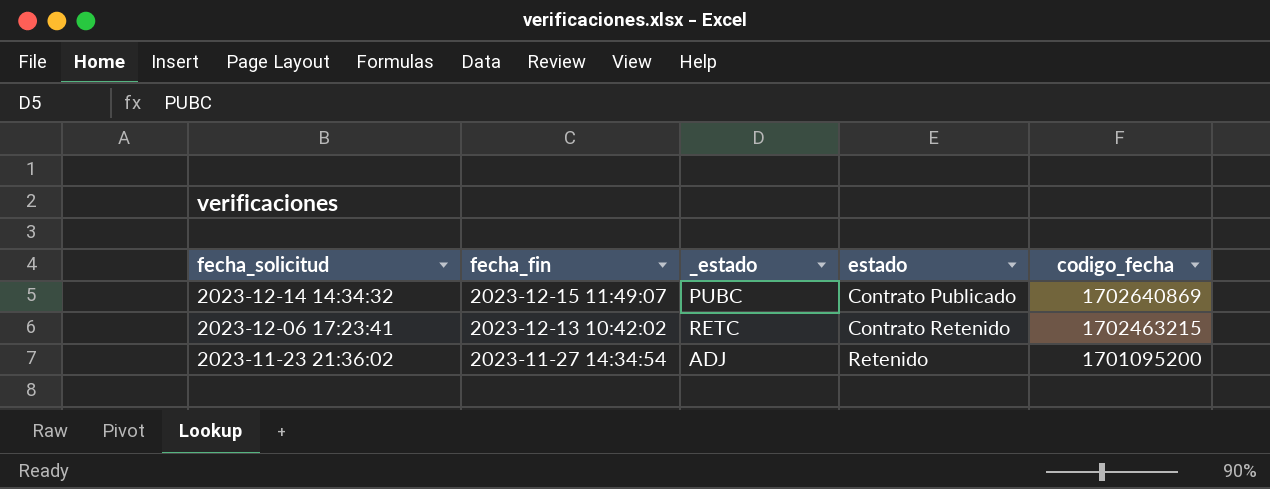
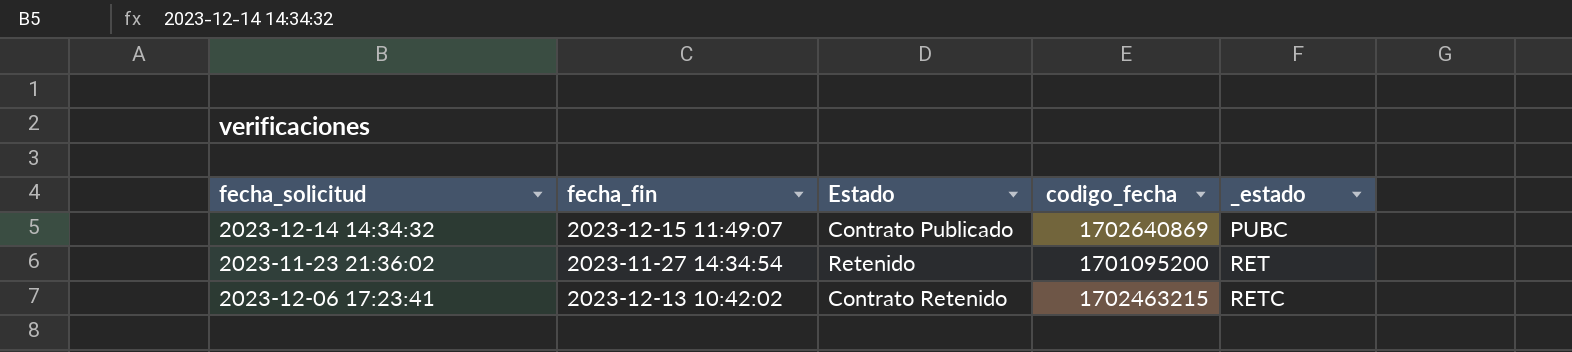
row order: fecha_solicitud descending -> _estado ascending
column name: estado -> Estado
column _estado | position: 3 -> 5
2023-11-23 21:36:02 | _estado: ADJ -> RET

